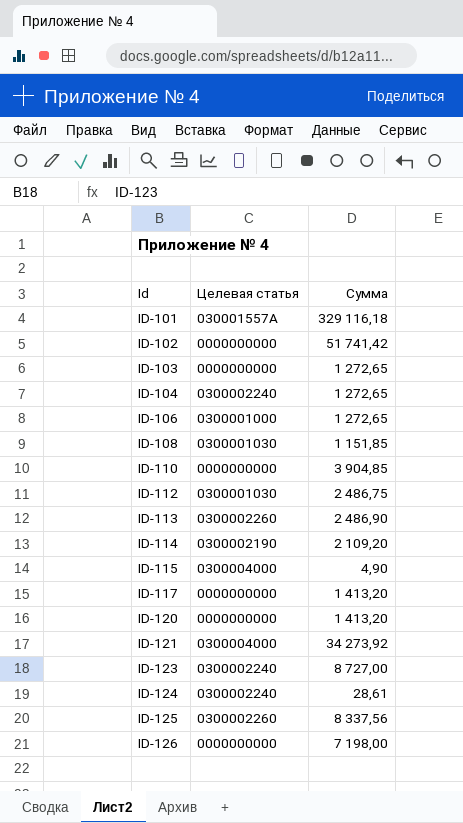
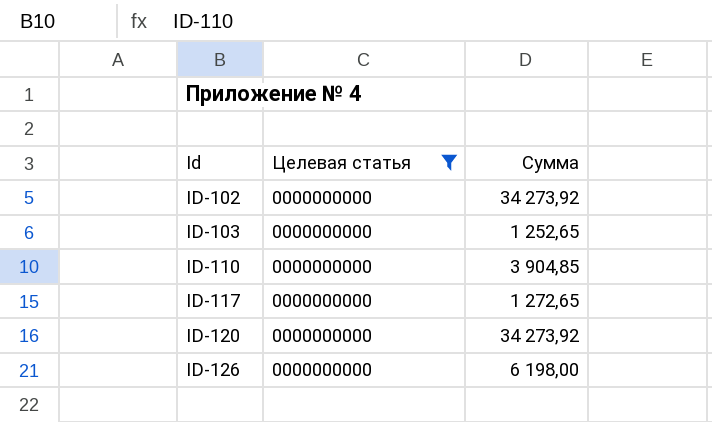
filter: none -> Целевая статья = 0000000000
ID-102 | Сумма: 51 741,42 -> 34 273,92
ID-103 | Сумма: 1 272,65 -> 1 252,65
ID-117 | Сумма: 1 413,20 -> 1 272,65
ID-120 | Сумма: 1 413,20 -> 34 273,92
ID-126 | Сумма: 7 198,00 -> 6 198,00

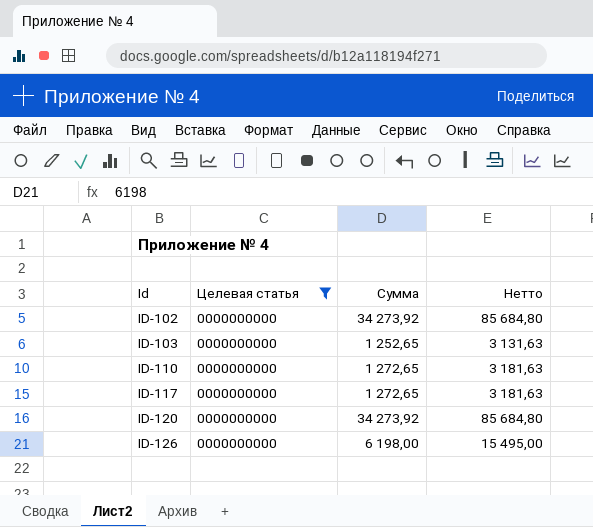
column Нетто | formula: none -> [Сумма] * 2,5
ID-110 | Сумма: 3 904,85 -> 1 272,65

